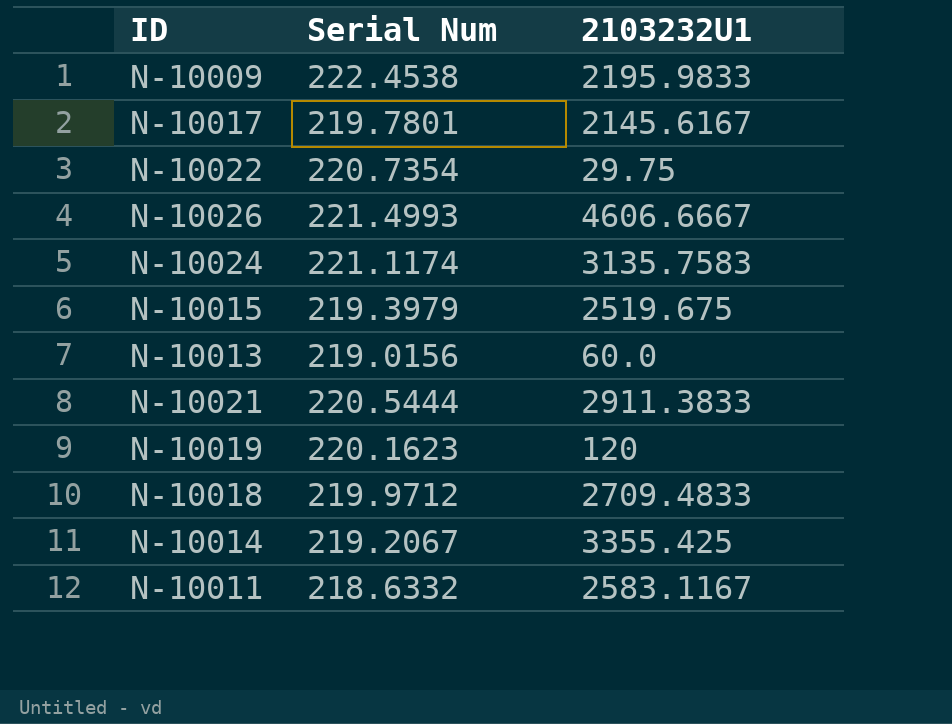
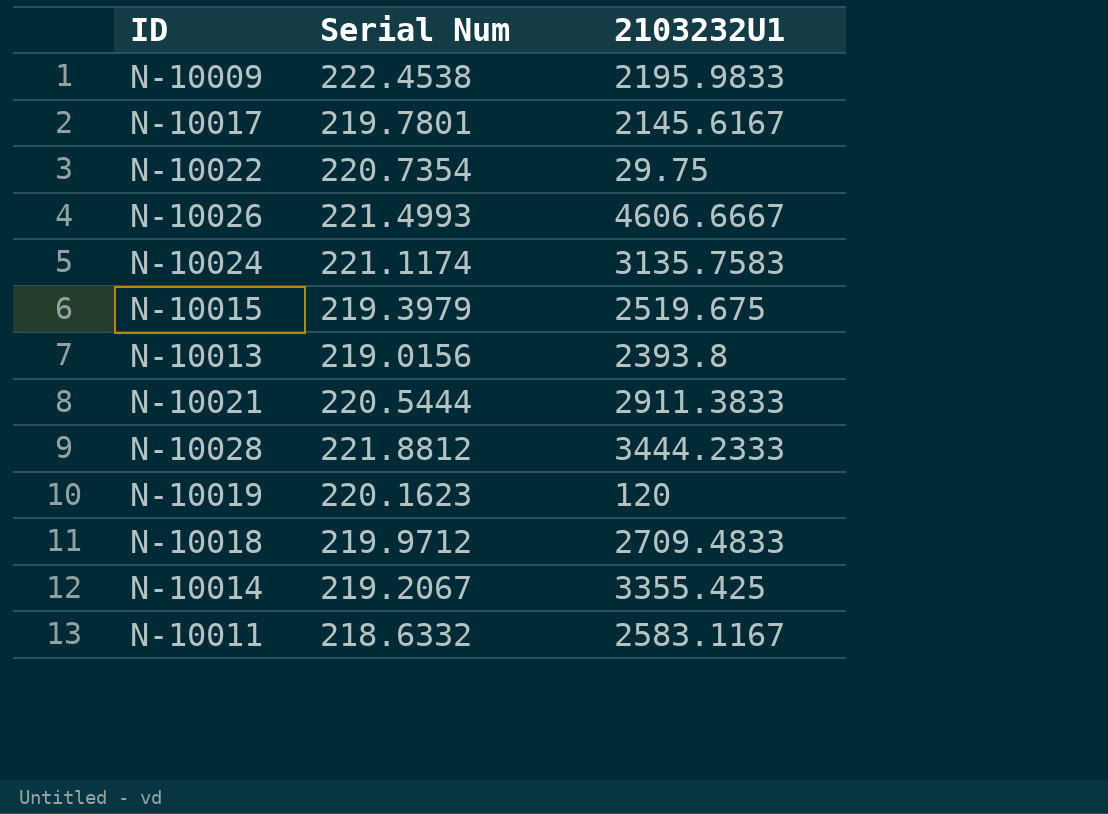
N-10013 | 2103232U1: 60.0 -> 2393.8
row N-10028: none -> 221.8812 | 3444.2333

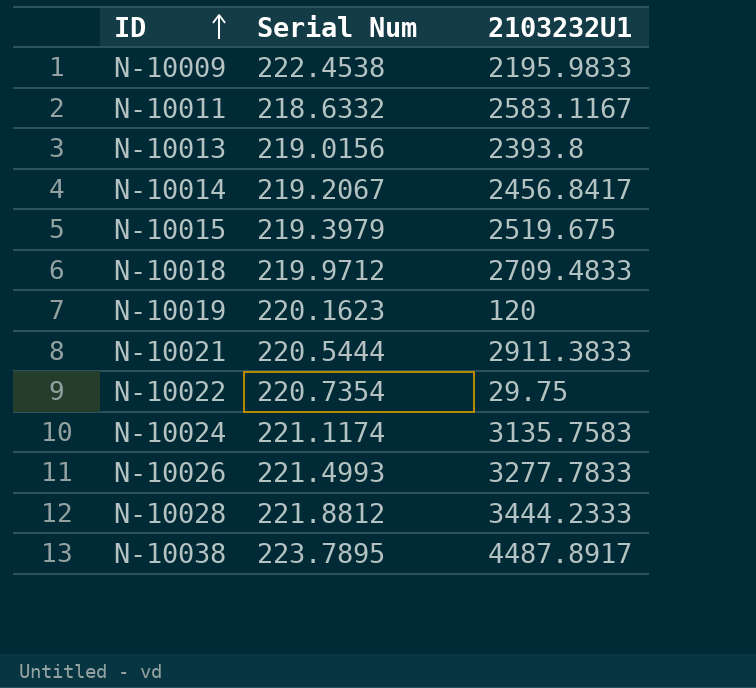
row order: none -> ID ascending
row N-10017: 219.7801 | 2145.6167 -> none
N-10014 | 2103232U1: 3355.425 -> 2456.8417
N-10026 | 2103232U1: 4606.6667 -> 3277.7833
row N-10038: none -> 223.7895 | 4487.8917

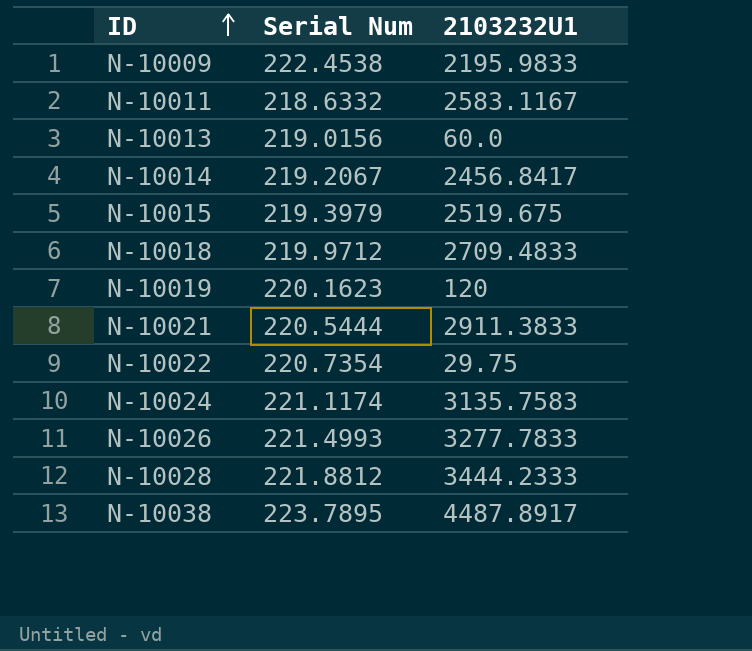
N-10013 | 2103232U1: 2393.8 -> 60.0

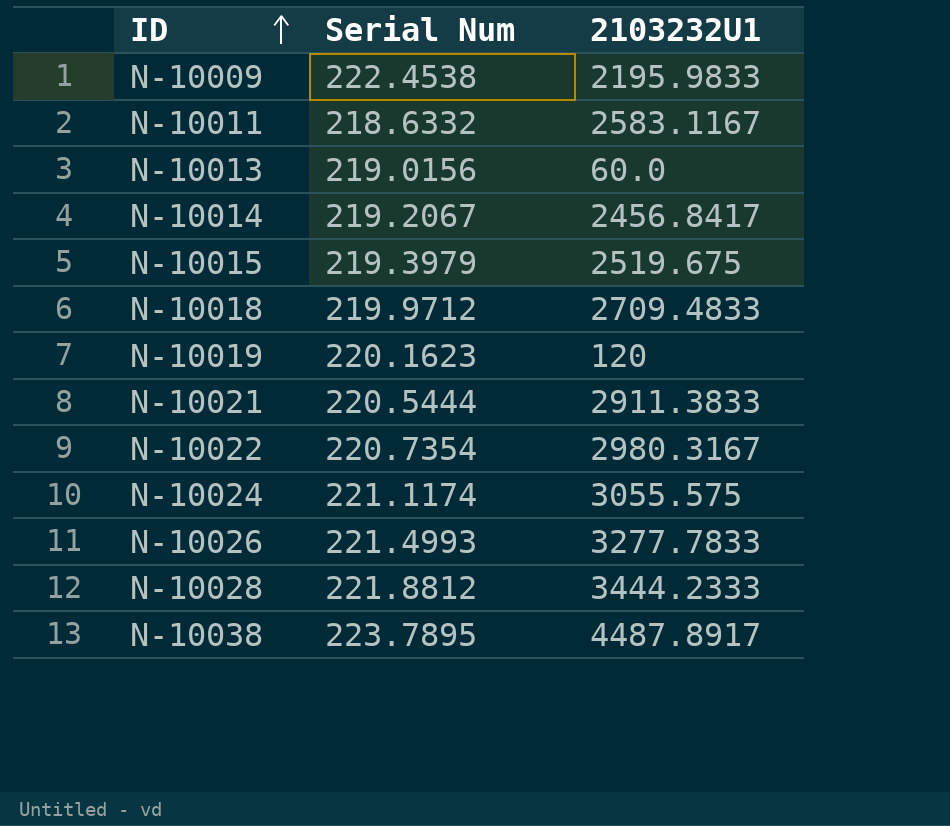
N-10022 | 2103232U1: 29.75 -> 2980.3167
N-10024 | 2103232U1: 3135.7583 -> 3055.575

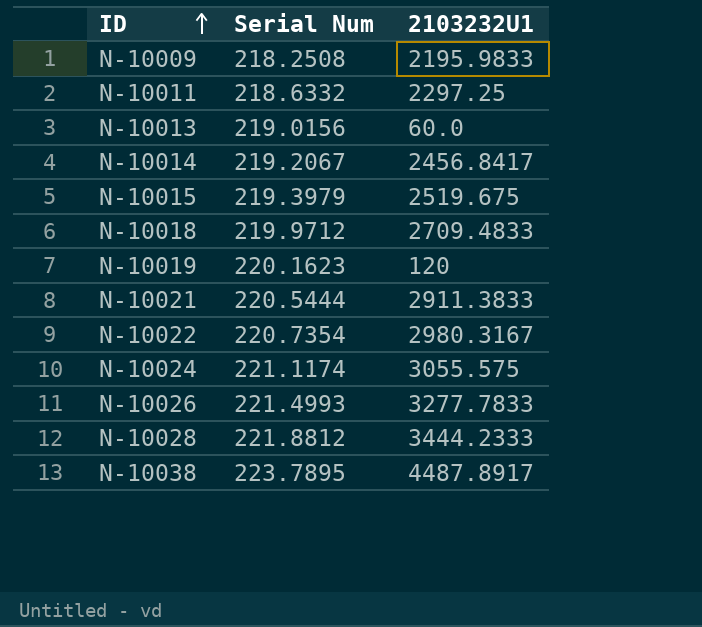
N-10009 | Serial Num: 222.4538 -> 218.2508
N-10011 | 2103232U1: 2583.1167 -> 2297.25

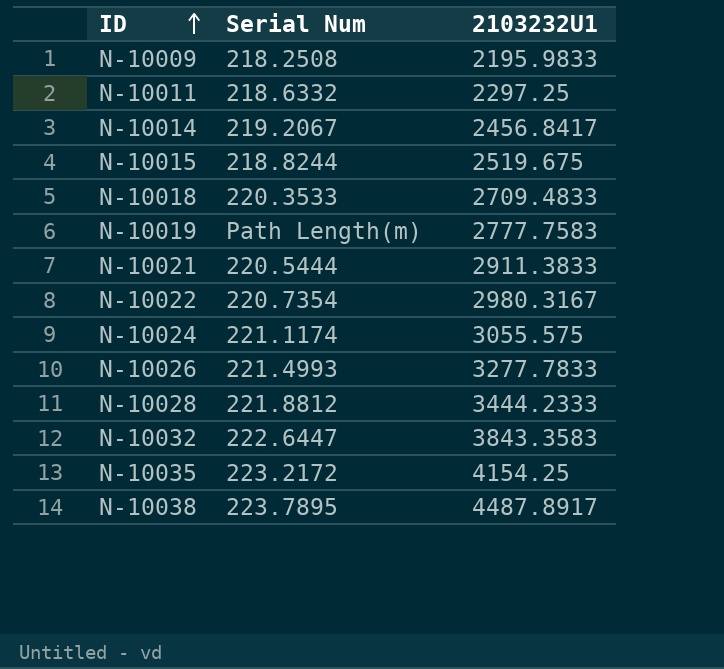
row N-10013: 219.0156 | 60.0 -> none
N-10015 | Serial Num: 219.3979 -> 218.8244
N-10018 | Serial Num: 219.9712 -> 220.3533
N-10019 | Serial Num: 220.1623 -> Path Length(m)
N-10019 | 2103232U1: 120 -> 2777.7583
row N-10032: none -> 222.6447 | 3843.3583
row N-10035: none -> 223.2172 | 4154.25

